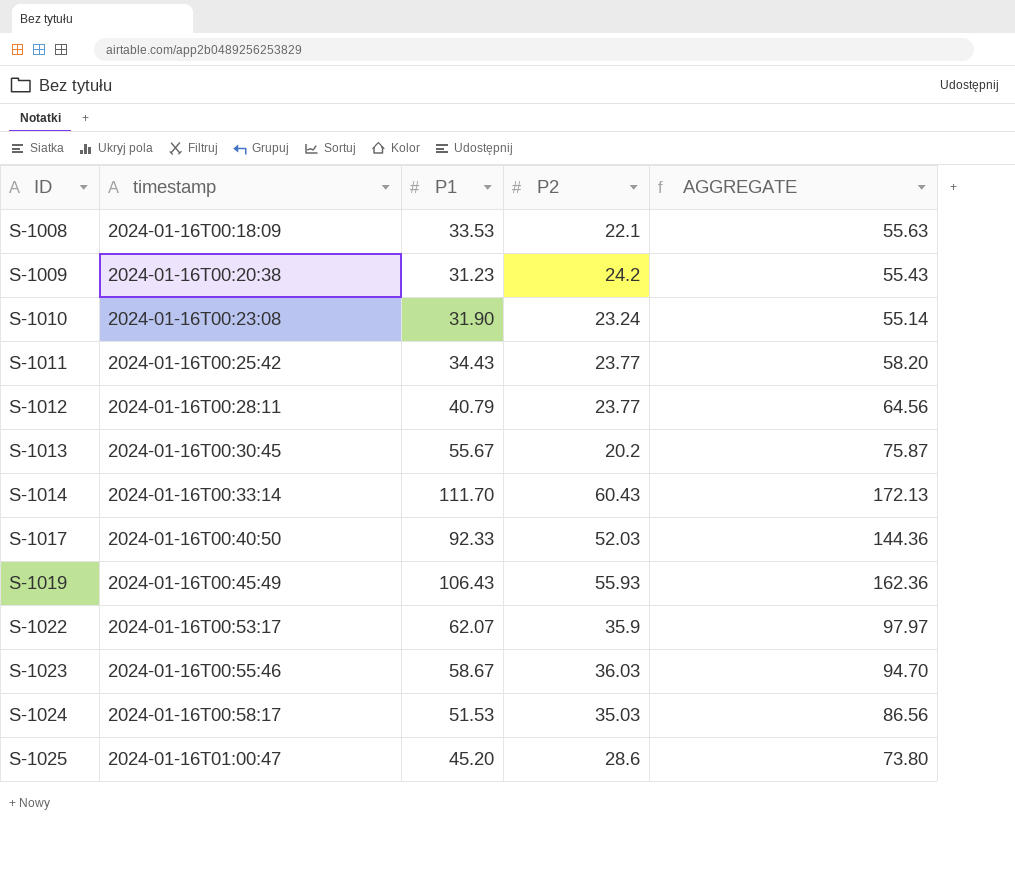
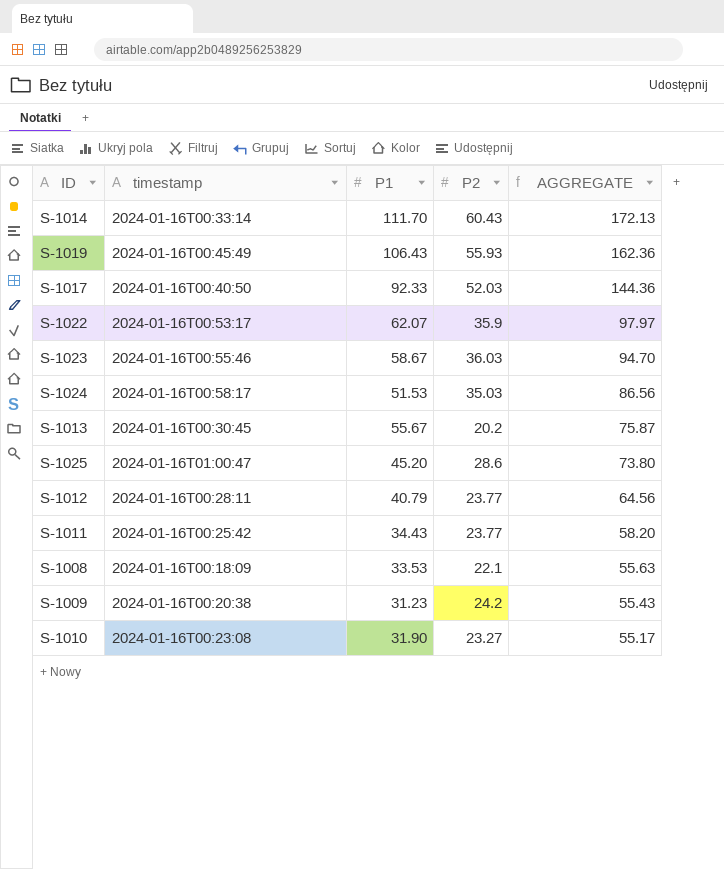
row order: ID ascending -> AGGREGATE descending
S-1010 | P2: 23.24 -> 23.27
S-1010 | AGGREGATE: 55.14 -> 55.17

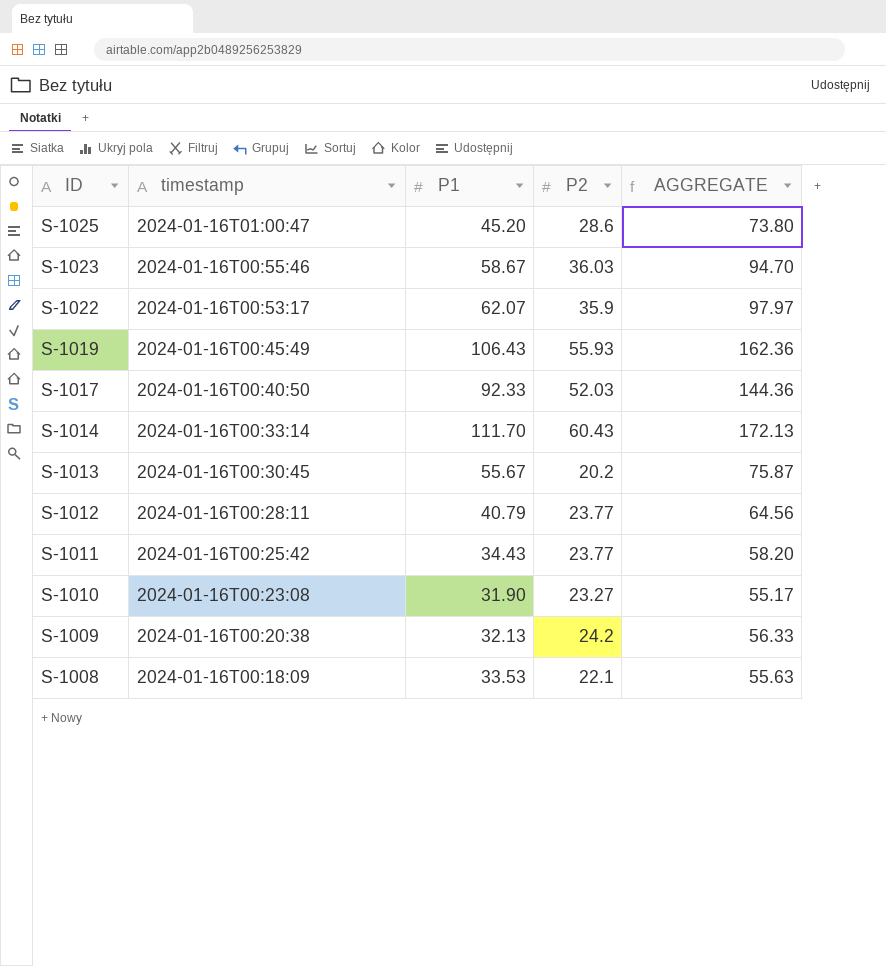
row order: AGGREGATE descending -> ID descending
row S-1024: 2024-01-16T00:58:17 | 51.53 | 35.03 | 86.56 -> none
S-1009 | P1: 31.23 -> 32.13
S-1009 | AGGREGATE: 55.43 -> 56.33

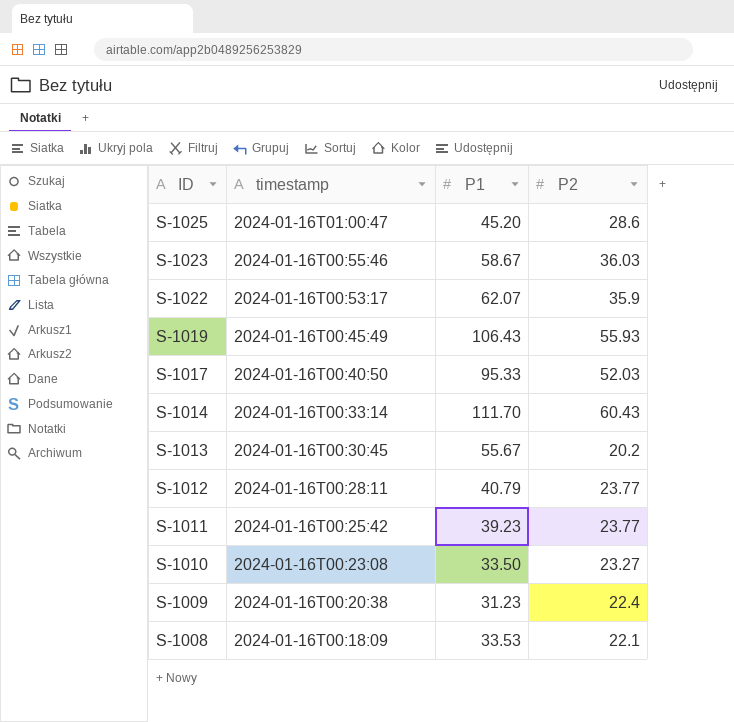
column AGGREGATE | formula: [P1] + [P2] -> none
S-1017 | P1: 92.33 -> 95.33
S-1011 | P1: 34.43 -> 39.23
S-1010 | P1: 31.90 -> 33.50
S-1009 | P1: 32.13 -> 31.23
S-1009 | P2: 24.2 -> 22.4

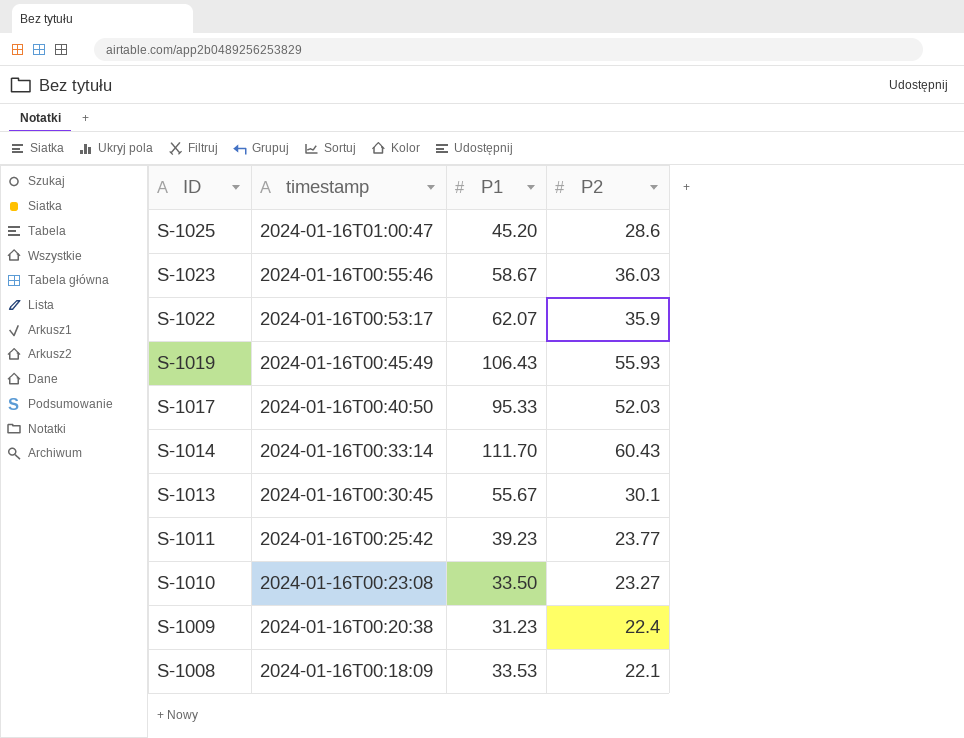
row S-1012: 2024-01-16T00:28:11 | 40.79 | 23.77 -> none
S-1013 | P2: 20.2 -> 30.1

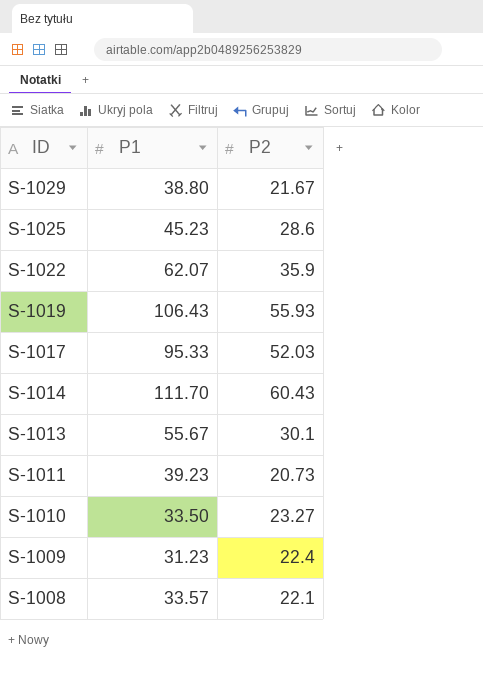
column timestamp | position: 2 -> none
row S-1023: 2024-01-16T00:55:46 | 58.67 | 36.03 -> none
row S-1029: none -> 38.80 | 21.67
S-1025 | P1: 45.20 -> 45.23
S-1011 | P2: 23.77 -> 20.73
S-1008 | P1: 33.53 -> 33.57

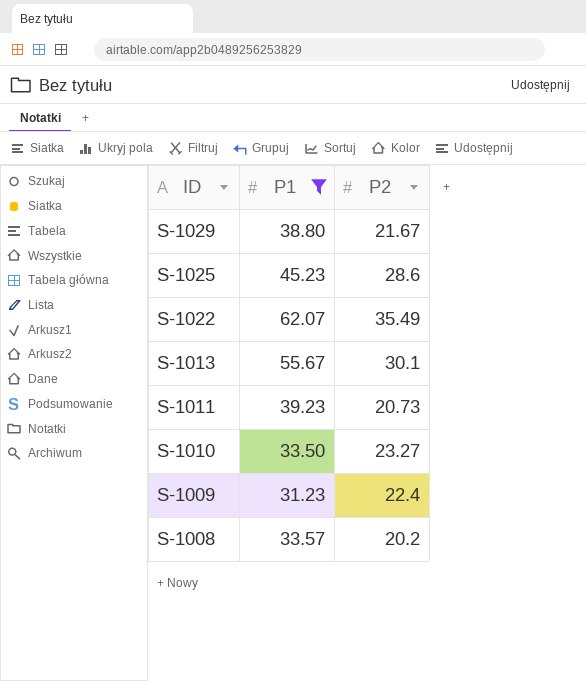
filter: none -> P1 <= 62.07
S-1022 | P2: 35.9 -> 35.49
S-1008 | P2: 22.1 -> 20.2

